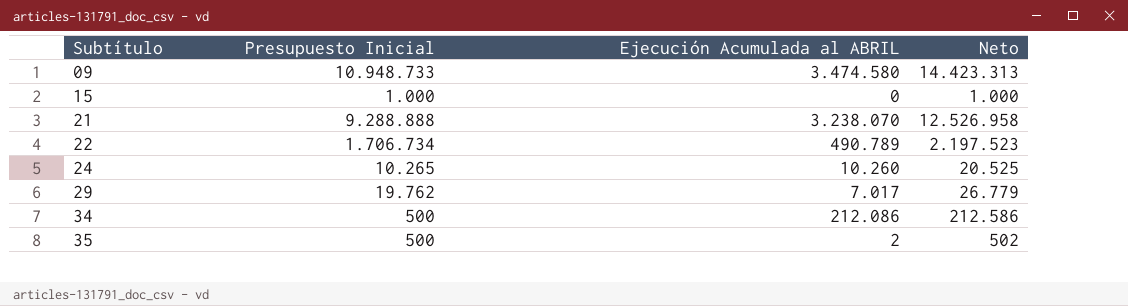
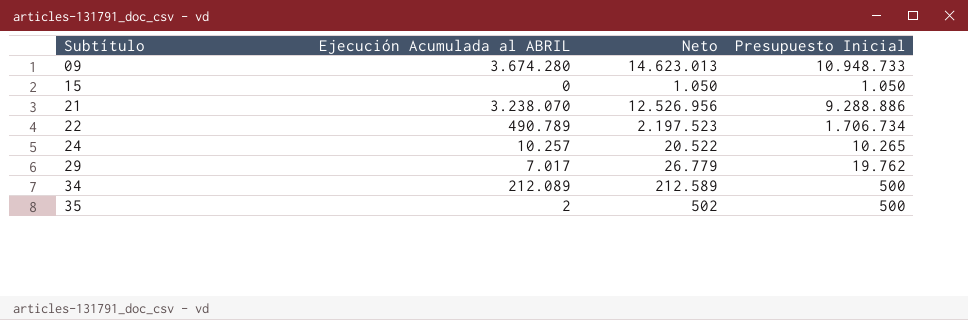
column Presupuesto Inicial | position: 2 -> 4
09 | Ejecución Acumulada al ABRIL: 3.474.580 -> 3.674.280
09 | Neto: 14.423.313 -> 14.623.013
15 | Neto: 1.000 -> 1.050
15 | Presupuesto Inicial: 1.000 -> 1.050
21 | Neto: 12.526.958 -> 12.526.956
21 | Presupuesto Inicial: 9.288.888 -> 9.288.886
24 | Ejecución Acumulada al ABRIL: 10.260 -> 10.257
24 | Neto: 20.525 -> 20.522
34 | Ejecución Acumulada al ABRIL: 212.086 -> 212.089
34 | Neto: 212.586 -> 212.589

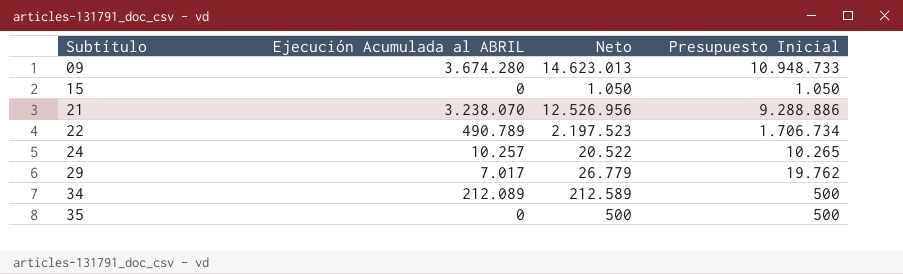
35 | Ejecución Acumulada al ABRIL: 2 -> 0
35 | Neto: 502 -> 500

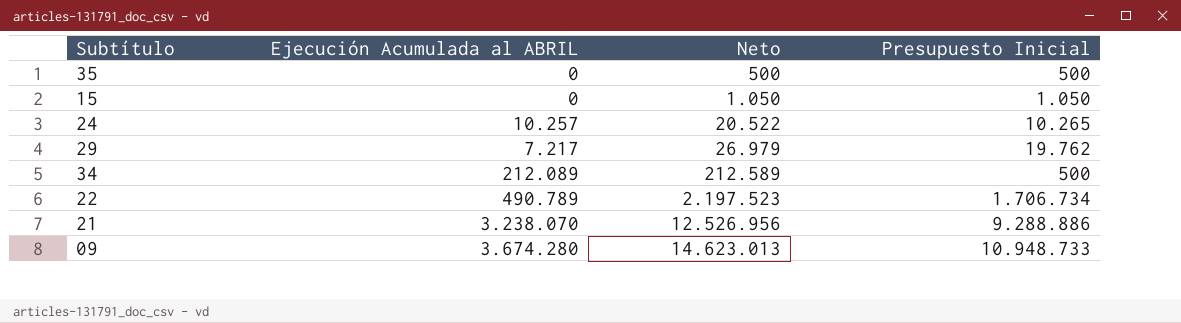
row order: Subtítulo ascending -> Neto ascending
29 | Ejecución Acumulada al ABRIL: 7.017 -> 7.217
29 | Neto: 26.779 -> 26.979

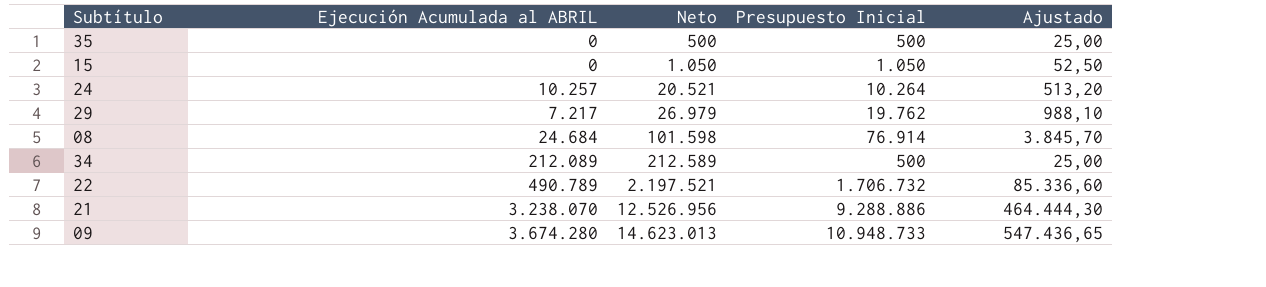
column Ajustado | formula: none -> [Presupuesto Inicial] * 0,05
24 | Neto: 20.522 -> 20.521
24 | Presupuesto Inicial: 10.265 -> 10.264
row 08: none -> 24.684 | 101.598 | 76.914 | 3.845,70
22 | Neto: 2.197.523 -> 2.197.521
22 | Presupuesto Inicial: 1.706.734 -> 1.706.732

